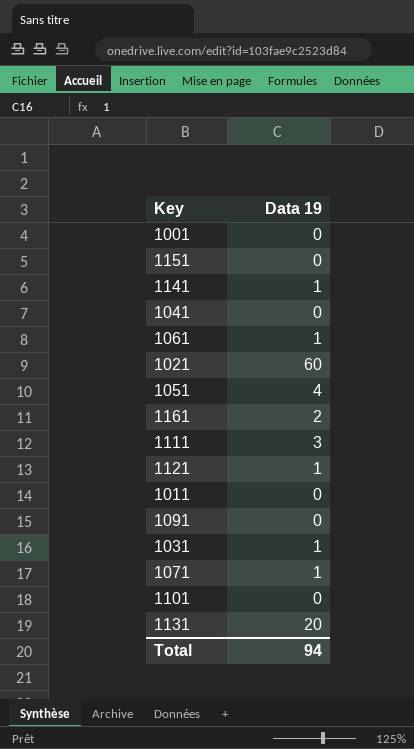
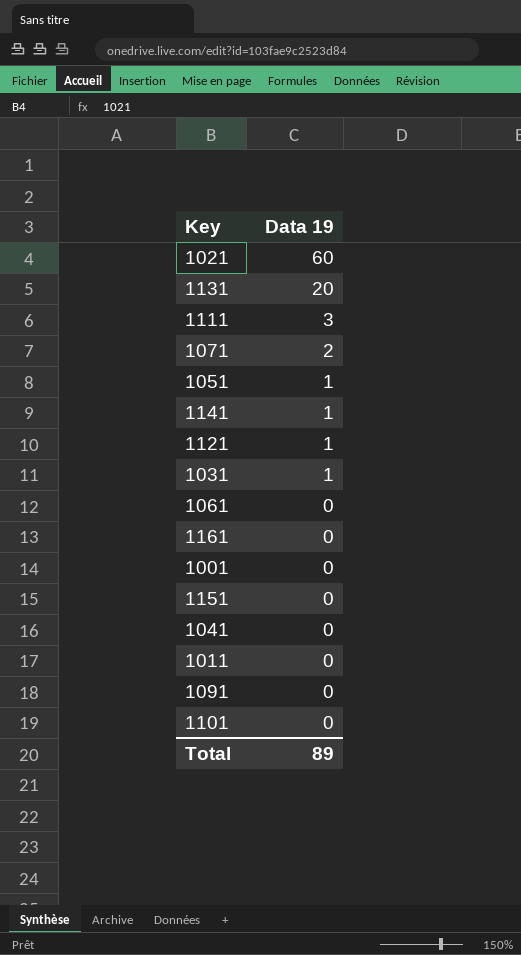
row order: none -> Data 19 descending
1071 | Data 19: 1 -> 2
1051 | Data 19: 4 -> 1
1061 | Data 19: 1 -> 0
1161 | Data 19: 2 -> 0
Total | Data 19: 94 -> 89

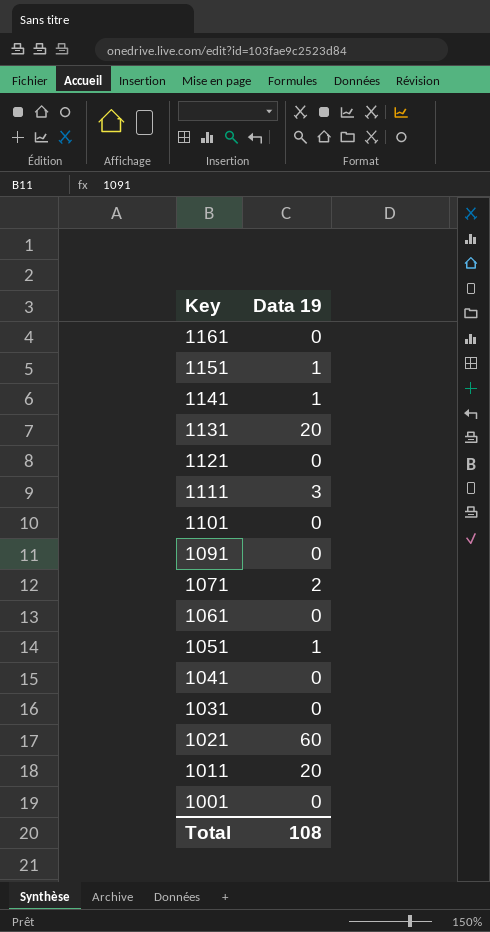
row order: Data 19 descending -> Key descending
1151 | Data 19: 0 -> 1
1121 | Data 19: 1 -> 0
1031 | Data 19: 1 -> 0
1011 | Data 19: 0 -> 20
Total | Data 19: 89 -> 108

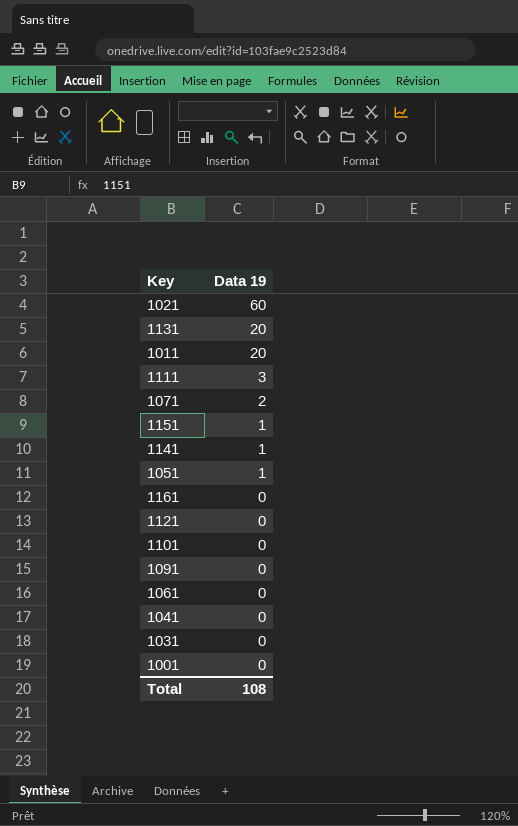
row order: Key descending -> Data 19 descending

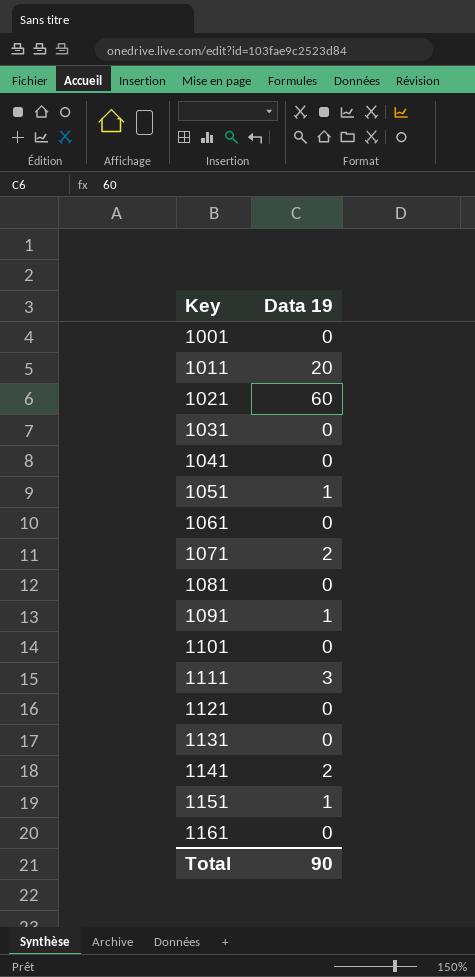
row order: Data 19 descending -> Key ascending
row 1081: none -> 0
1091 | Data 19: 0 -> 1
1131 | Data 19: 20 -> 0
1141 | Data 19: 1 -> 2
Total | Data 19: 108 -> 90

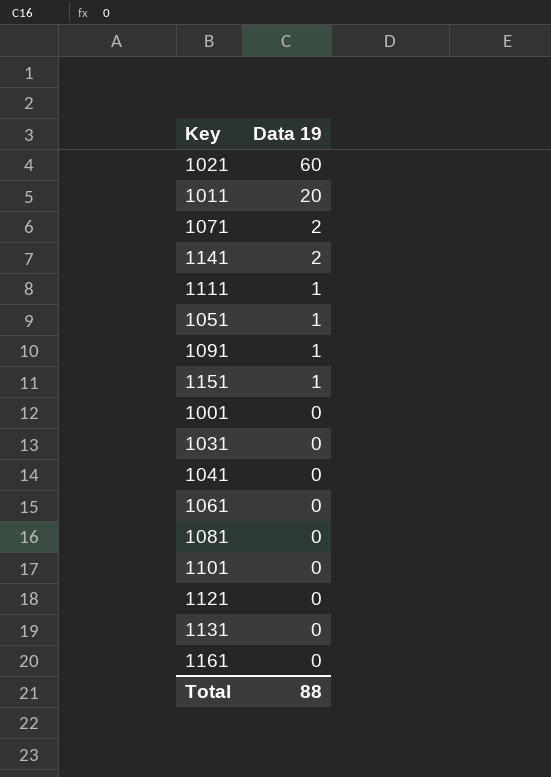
row order: Key ascending -> Data 19 descending
1111 | Data 19: 3 -> 1
Total | Data 19: 90 -> 88

